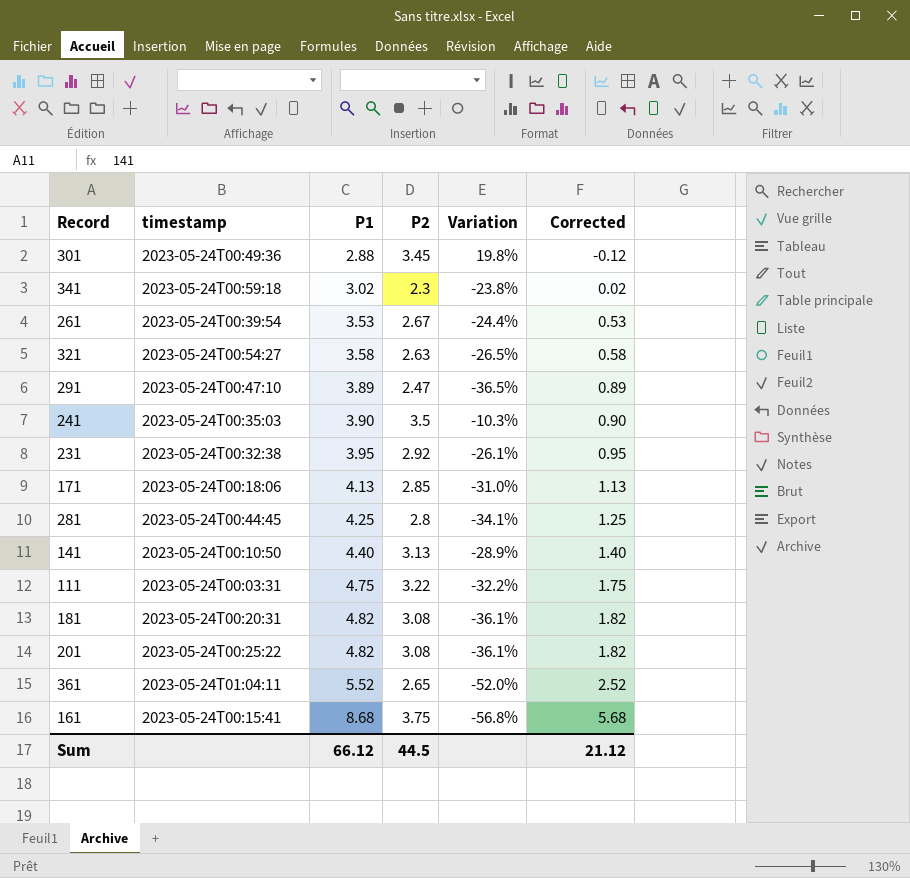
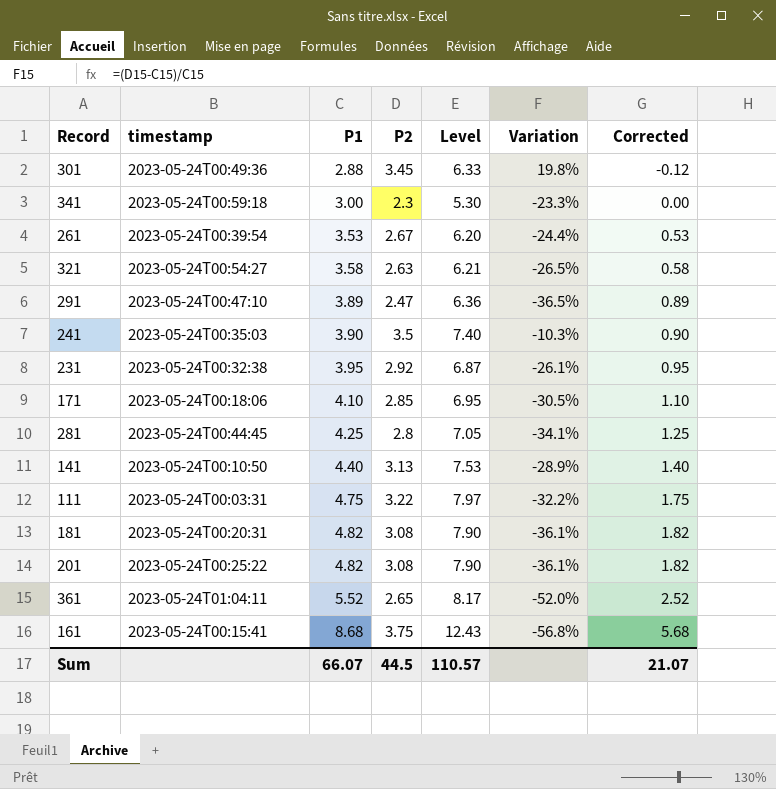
column Level | formula: none -> [P1] + [P2]
341 | P1: 3.02 -> 3.00
341 | Variation: -23.8% -> -23.3%
341 | Corrected: 0.02 -> 0.00
171 | P1: 4.13 -> 4.10
171 | Variation: -31.0% -> -30.5%
171 | Corrected: 1.13 -> 1.10
Sum | P1: 66.12 -> 66.07
Sum | Corrected: 21.12 -> 21.07

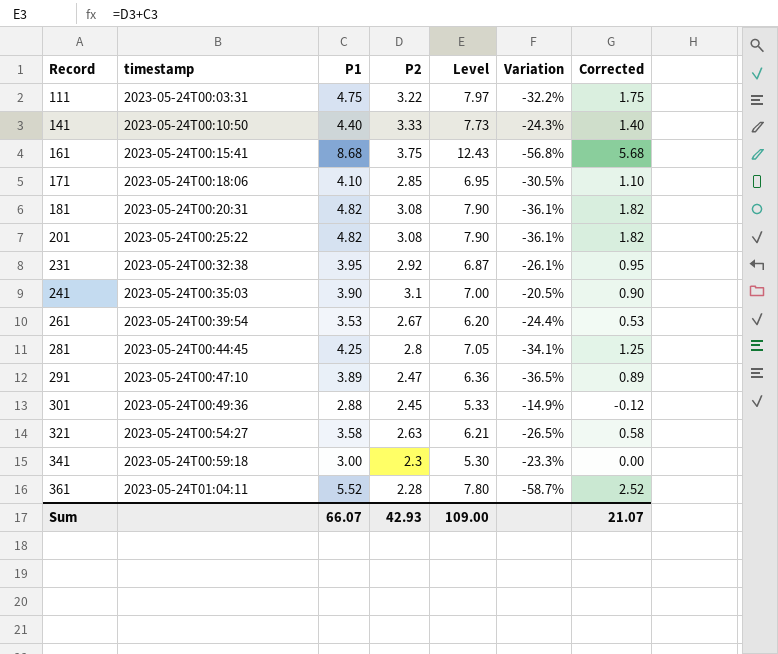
row order: P1 ascending -> Record ascending
141 | P2: 3.13 -> 3.33
141 | Level: 7.53 -> 7.73
141 | Variation: -28.9% -> -24.3%
241 | P2: 3.5 -> 3.1
241 | Level: 7.40 -> 7.00
241 | Variation: -10.3% -> -20.5%
301 | P2: 3.45 -> 2.45
301 | Level: 6.33 -> 5.33
301 | Variation: 19.8% -> -14.9%
361 | P2: 2.65 -> 2.28
361 | Level: 8.17 -> 7.80
361 | Variation: -52.0% -> -58.7%
Sum | P2: 44.5 -> 42.93
Sum | Level: 110.57 -> 109.00

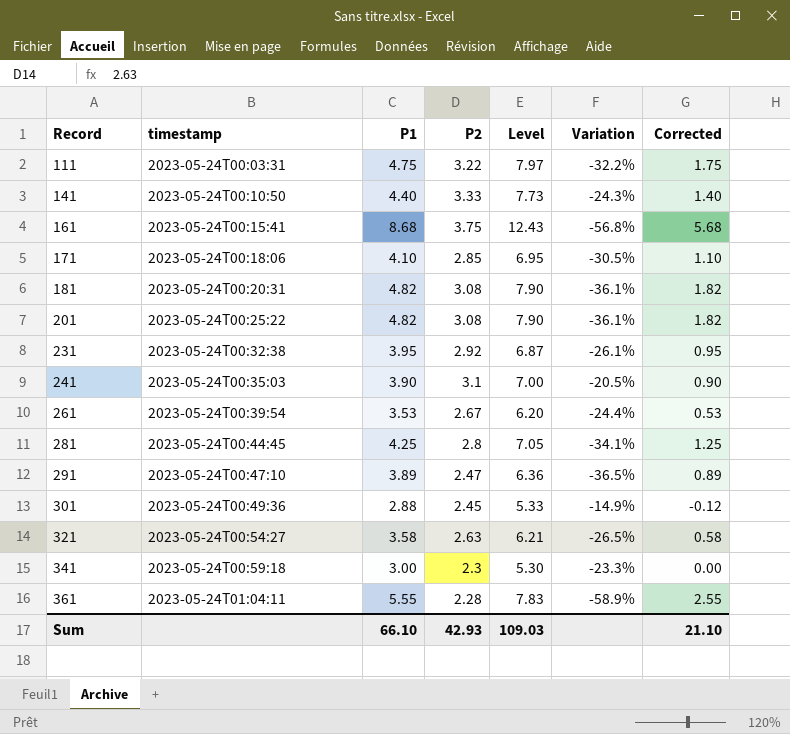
361 | P1: 5.52 -> 5.55
361 | Level: 7.80 -> 7.83
361 | Variation: -58.7% -> -58.9%
361 | Corrected: 2.52 -> 2.55
Sum | P1: 66.07 -> 66.10
Sum | Level: 109.00 -> 109.03
Sum | Corrected: 21.07 -> 21.10

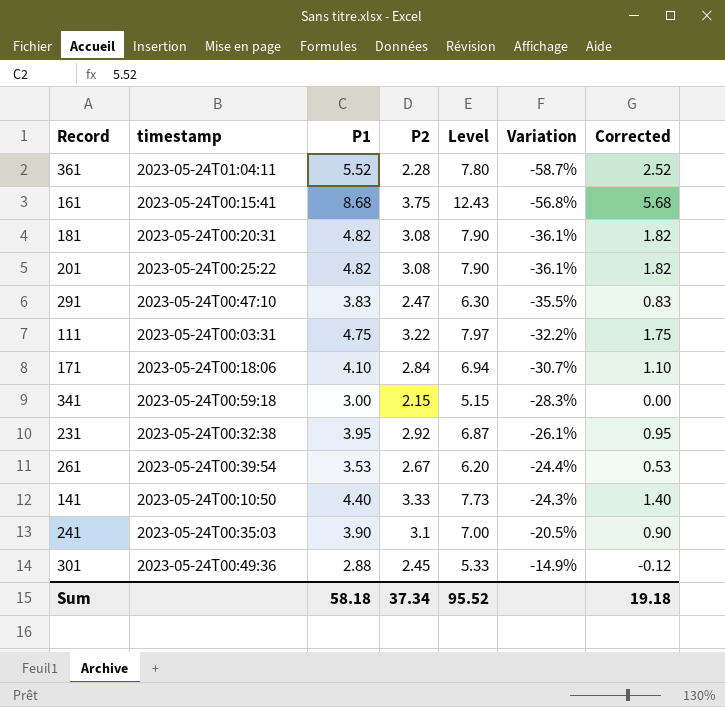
row order: Record ascending -> Variation ascending
row 281: 2023-05-24T00:44:45 | 4.25 | 2.8 | 7.05 | -34.1% | 1.25 -> none
row 321: 2023-05-24T00:54:27 | 3.58 | 2.63 | 6.21 | -26.5% | 0.58 -> none
361 | P1: 5.55 -> 5.52
361 | Level: 7.83 -> 7.80
361 | Variation: -58.9% -> -58.7%
361 | Corrected: 2.55 -> 2.52
291 | P1: 3.89 -> 3.83
291 | Level: 6.36 -> 6.30
291 | Variation: -36.5% -> -35.5%
291 | Corrected: 0.89 -> 0.83
171 | P2: 2.85 -> 2.84
171 | Level: 6.95 -> 6.94
171 | Variation: -30.5% -> -30.7%
341 | P2: 2.3 -> 2.15
341 | Level: 5.30 -> 5.15
341 | Variation: -23.3% -> -28.3%
Sum | P1: 66.10 -> 58.18
Sum | P2: 42.93 -> 37.34
Sum | Level: 109.03 -> 95.52
Sum | Corrected: 21.10 -> 19.18

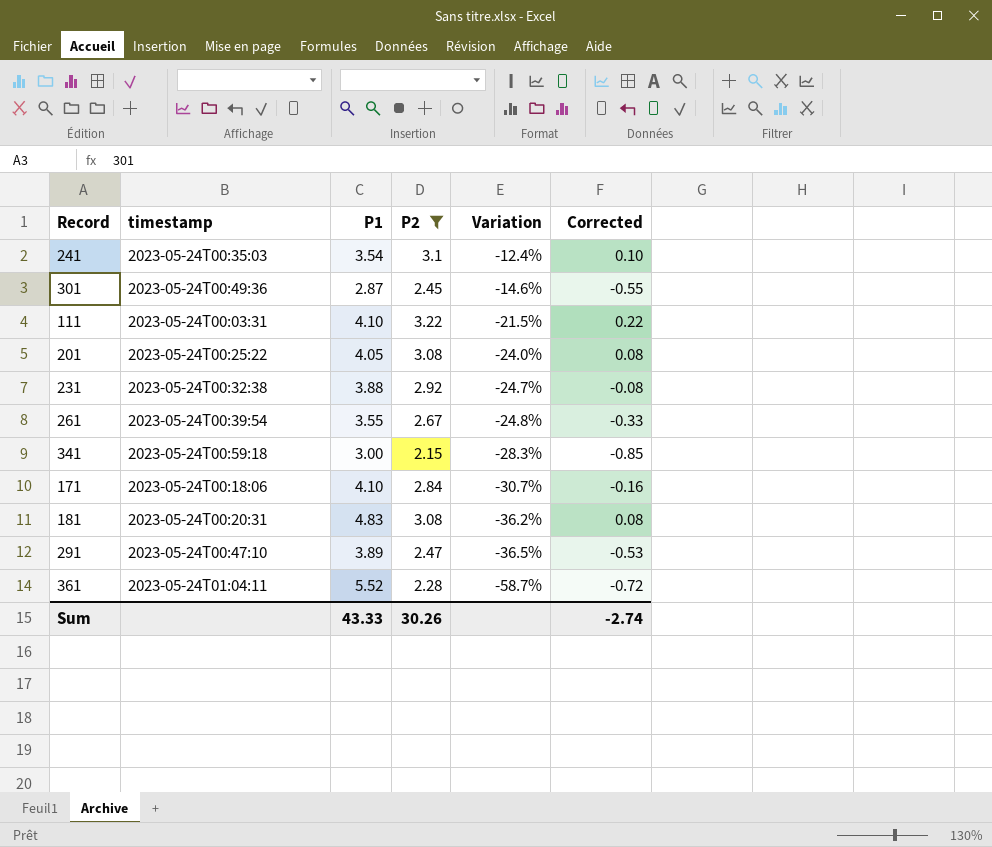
filter: none -> P2 <= 3.22
row order: Variation ascending -> Variation descending
column Level | formula: [P1] + [P2] -> none
column Corrected | formula: [P1] - 3 -> [P2] - 3
241 | P1: 3.90 -> 3.54
241 | Variation: -20.5% -> -12.4%
301 | P1: 2.88 -> 2.87
301 | Variation: -14.9% -> -14.6%
111 | P1: 4.75 -> 4.10
111 | Variation: -32.2% -> -21.5%
201 | P1: 4.82 -> 4.05
201 | Variation: -36.1% -> -24.0%
231 | P1: 3.95 -> 3.88
231 | Variation: -26.1% -> -24.7%
261 | P1: 3.53 -> 3.55
261 | Variation: -24.4% -> -24.8%
181 | P1: 4.82 -> 4.83
181 | Variation: -36.1% -> -36.2%
291 | P1: 3.83 -> 3.89
291 | Variation: -35.5% -> -36.5%
Sum | P1: 58.18 -> 43.33
Sum | P2: 37.34 -> 30.26
Sum | Corrected: 19.18 -> -2.74

